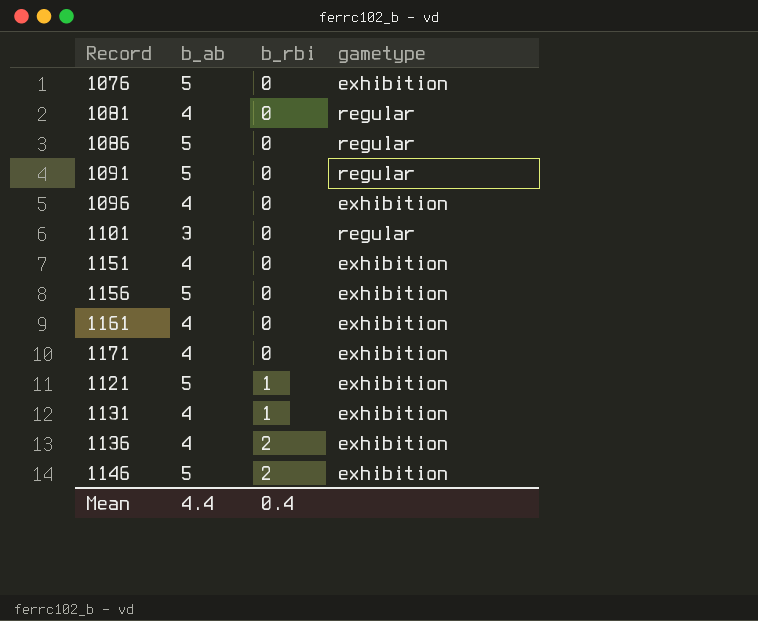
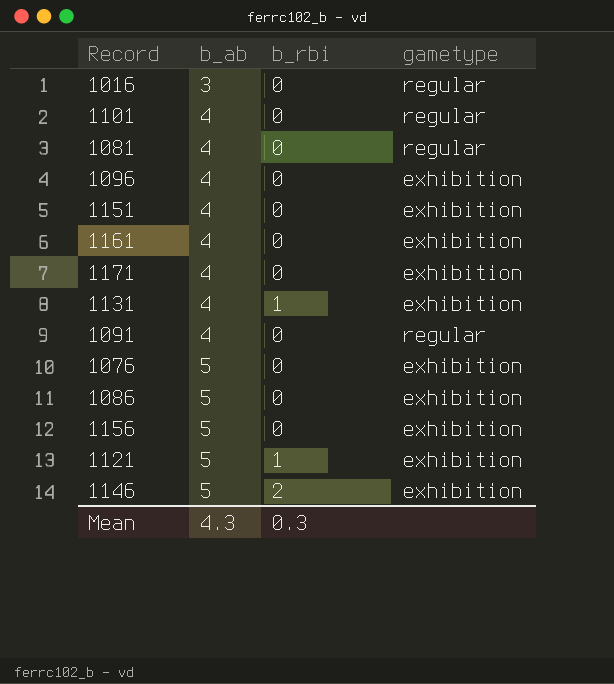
row order: b_rbi ascending -> b_ab ascending
row 1136: 4 | 2 | exhibition -> none
row 1016: none -> 3 | 0 | regular
1101 | b_ab: 3 -> 4
1091 | b_ab: 5 -> 4
1086 | gametype: regular -> exhibition
Mean | b_ab: 4.4 -> 4.3
Mean | b_rbi: 0.4 -> 0.3

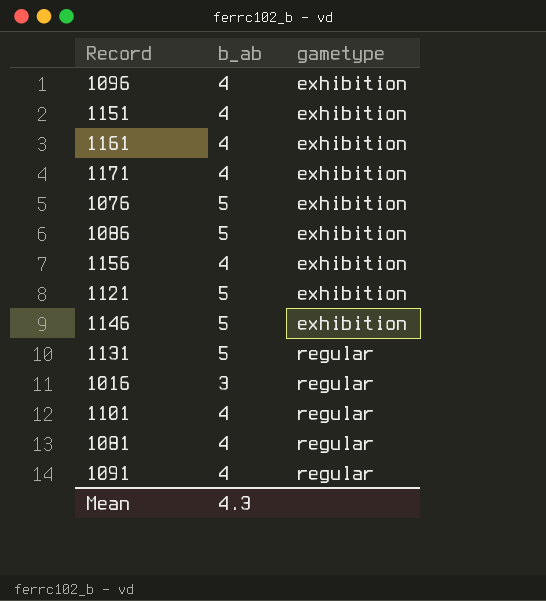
row order: b_ab ascending -> gametype ascending
column b_rbi | position: 3 -> none
1156 | b_ab: 5 -> 4
1131 | b_ab: 4 -> 5
1131 | gametype: exhibition -> regular

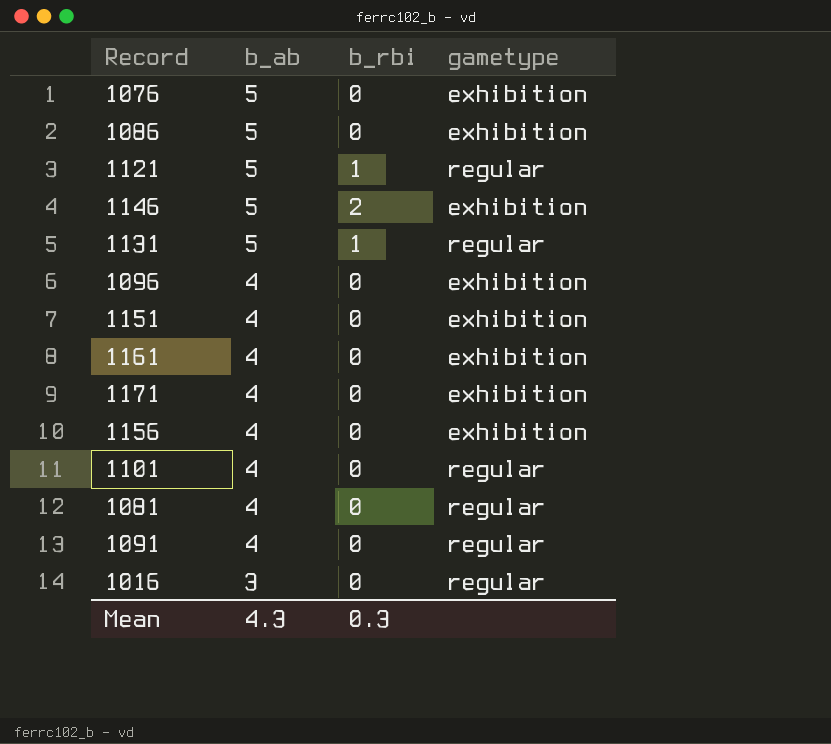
row order: gametype ascending -> b_ab descending
column b_rbi | position: none -> 3
1121 | gametype: exhibition -> regular

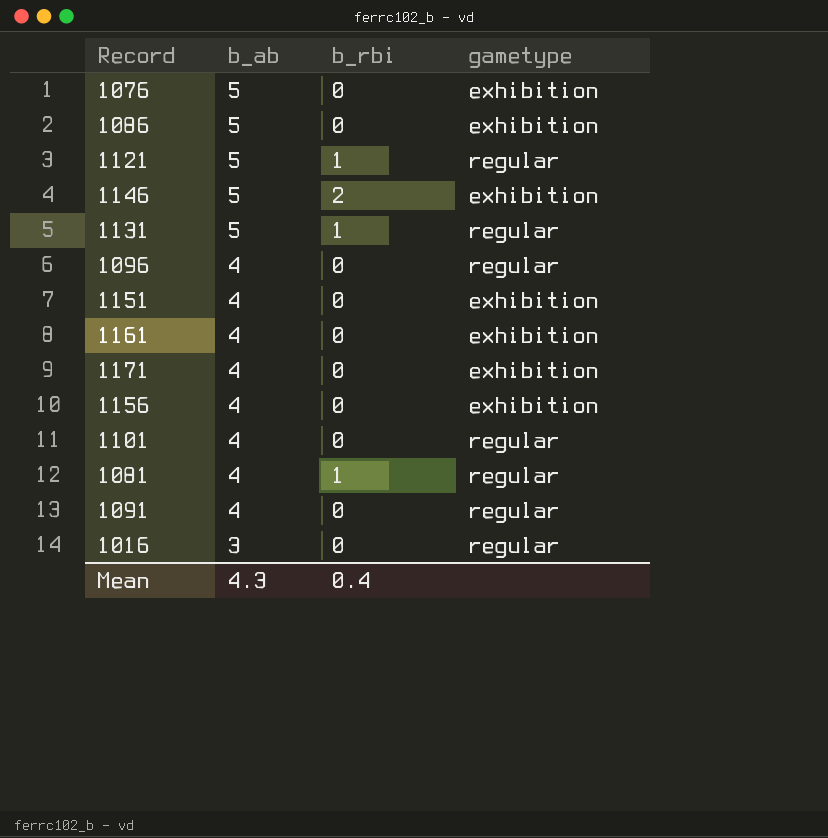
1096 | gametype: exhibition -> regular
1081 | b_rbi: 0 -> 1
Mean | b_rbi: 0.3 -> 0.4

